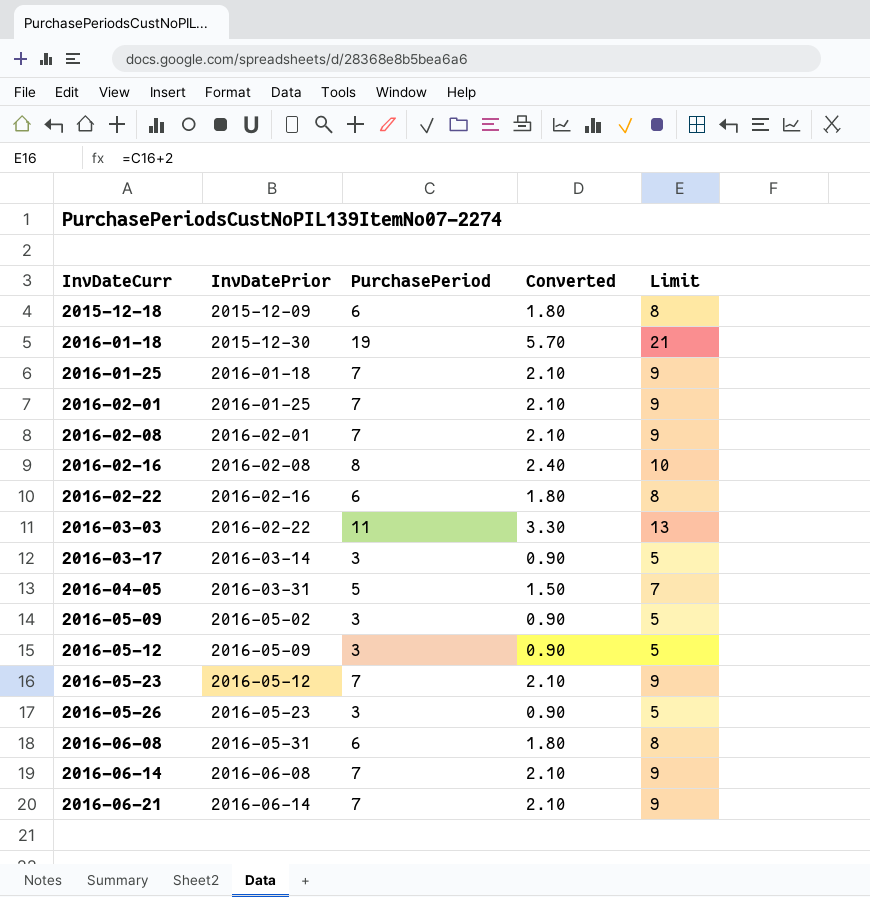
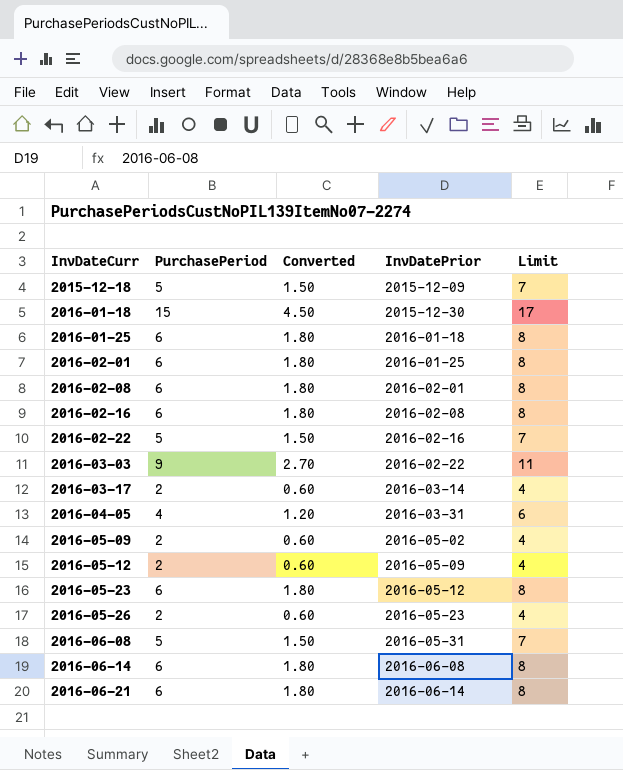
column InvDatePrior | position: 2 -> 4
2015-12-18 | PurchasePeriod: 6 -> 5
2015-12-18 | Converted: 1.80 -> 1.50
2015-12-18 | Limit: 8 -> 7
2016-01-18 | PurchasePeriod: 19 -> 15
2016-01-18 | Converted: 5.70 -> 4.50
2016-01-18 | Limit: 21 -> 17
2016-01-25 | PurchasePeriod: 7 -> 6
2016-01-25 | Converted: 2.10 -> 1.80
2016-01-25 | Limit: 9 -> 8
2016-02-01 | PurchasePeriod: 7 -> 6
2016-02-01 | Converted: 2.10 -> 1.80
2016-02-01 | Limit: 9 -> 8
2016-02-08 | PurchasePeriod: 7 -> 6
2016-02-08 | Converted: 2.10 -> 1.80
2016-02-08 | Limit: 9 -> 8
2016-02-16 | PurchasePeriod: 8 -> 6
2016-02-16 | Converted: 2.40 -> 1.80
2016-02-16 | Limit: 10 -> 8
2016-02-22 | PurchasePeriod: 6 -> 5
2016-02-22 | Converted: 1.80 -> 1.50
2016-02-22 | Limit: 8 -> 7
2016-03-03 | PurchasePeriod: 11 -> 9
2016-03-03 | Converted: 3.30 -> 2.70
2016-03-03 | Limit: 13 -> 11
2016-03-17 | PurchasePeriod: 3 -> 2
2016-03-17 | Converted: 0.90 -> 0.60
2016-03-17 | Limit: 5 -> 4
2016-04-05 | PurchasePeriod: 5 -> 4
2016-04-05 | Converted: 1.50 -> 1.20
2016-04-05 | Limit: 7 -> 6
2016-05-09 | PurchasePeriod: 3 -> 2
2016-05-09 | Converted: 0.90 -> 0.60
2016-05-09 | Limit: 5 -> 4
2016-05-12 | PurchasePeriod: 3 -> 2
2016-05-12 | Converted: 0.90 -> 0.60
2016-05-12 | Limit: 5 -> 4
2016-05-23 | PurchasePeriod: 7 -> 6
2016-05-23 | Converted: 2.10 -> 1.80
2016-05-23 | Limit: 9 -> 8
2016-05-26 | PurchasePeriod: 3 -> 2
2016-05-26 | Converted: 0.90 -> 0.60
2016-05-26 | Limit: 5 -> 4
2016-06-08 | PurchasePeriod: 6 -> 5
2016-06-08 | Converted: 1.80 -> 1.50
2016-06-08 | Limit: 8 -> 7
2016-06-14 | PurchasePeriod: 7 -> 6
2016-06-14 | Converted: 2.10 -> 1.80
2016-06-14 | Limit: 9 -> 8
2016-06-21 | PurchasePeriod: 7 -> 6
2016-06-21 | Converted: 2.10 -> 1.80
2016-06-21 | Limit: 9 -> 8

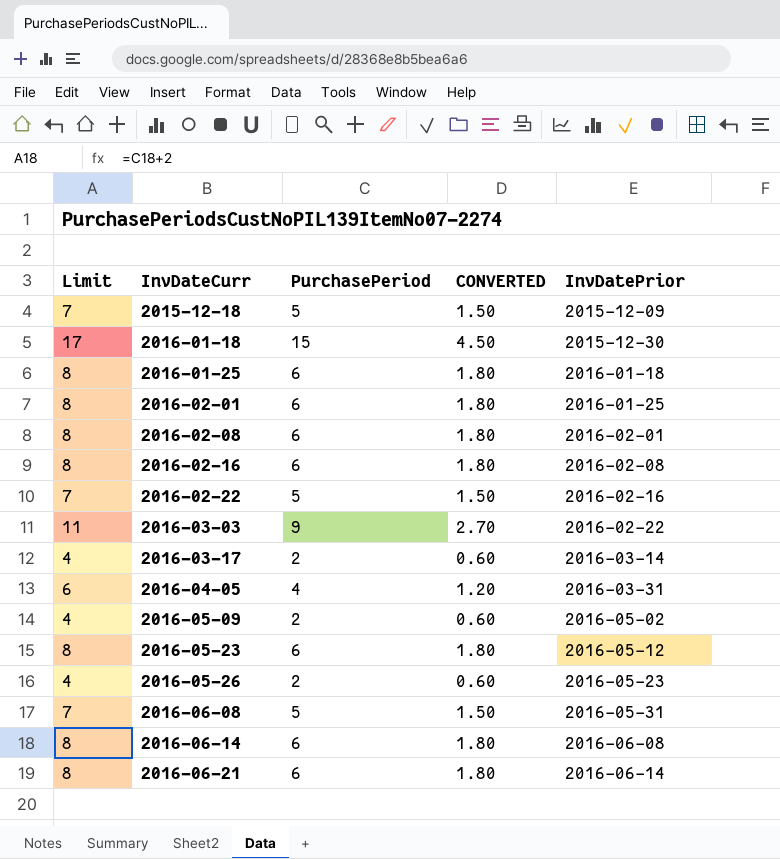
column Limit | position: 5 -> 1
column name: Converted -> CONVERTED
row 2016-05-12: 2 | 0.60 | 2016-05-09 | 4 -> none

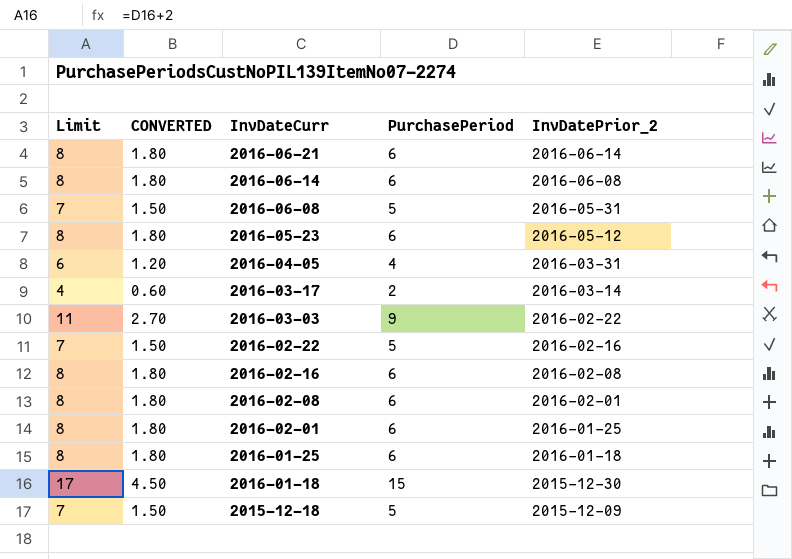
row order: InvDateCurr ascending -> InvDateCurr descending
column CONVERTED | position: 4 -> 2
column name: InvDatePrior -> InvDatePrior_2
row 2016-05-09: 4 | 2 | 0.60 | 2016-05-02 -> none
row 2016-05-26: 4 | 2 | 0.60 | 2016-05-23 -> none

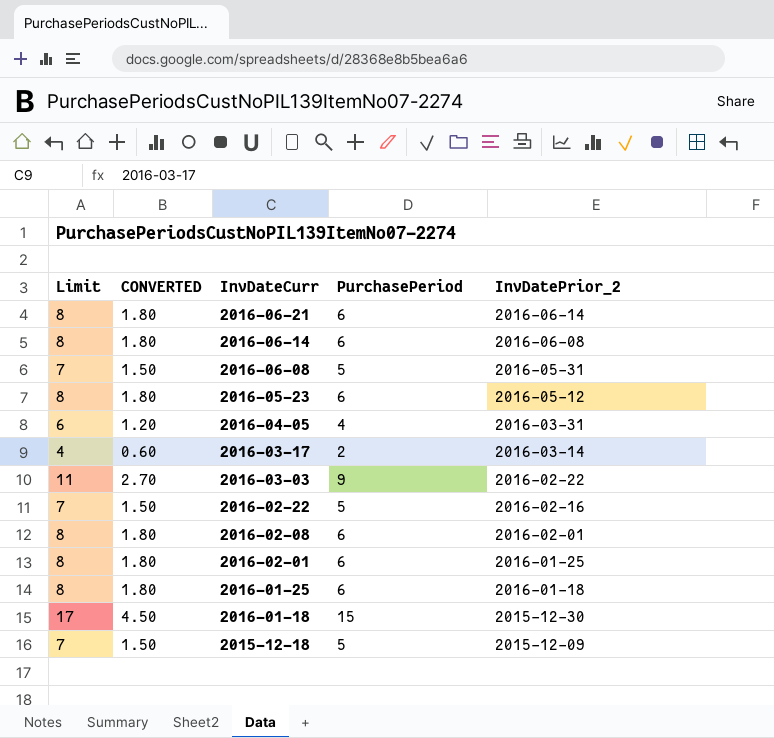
row 2016-02-16: 8 | 1.80 | 6 | 2016-02-08 -> none

